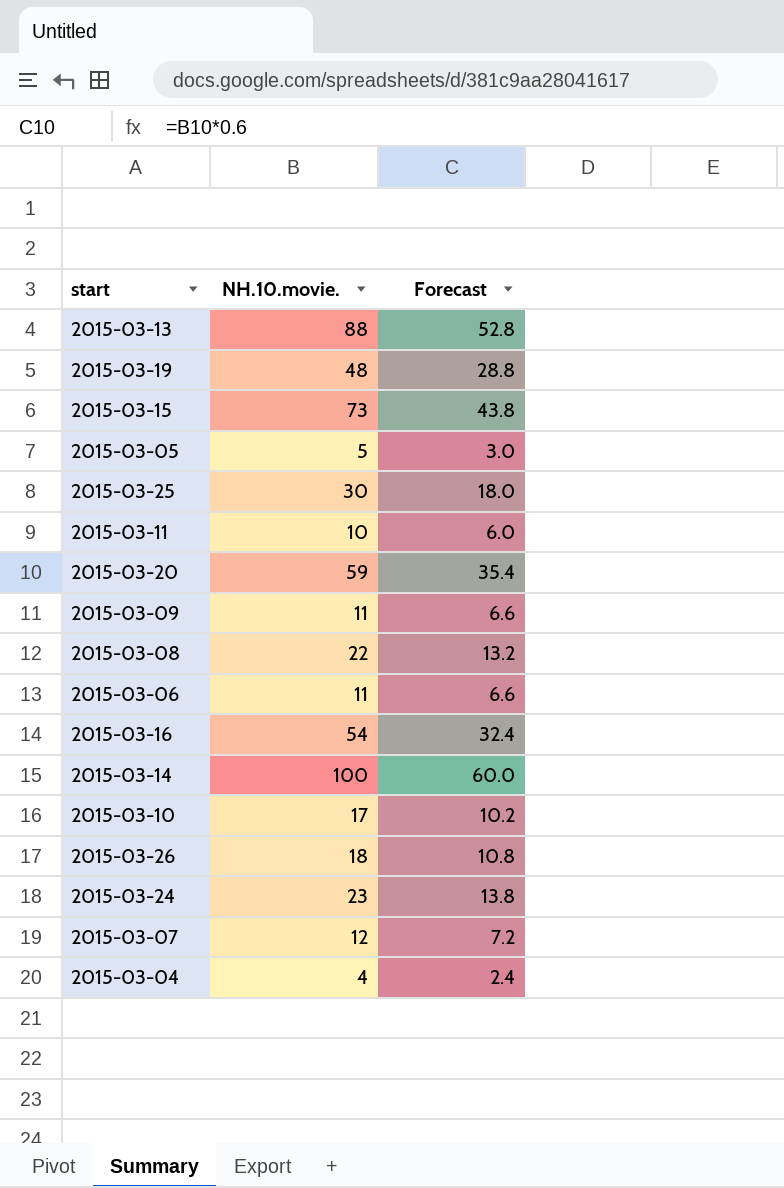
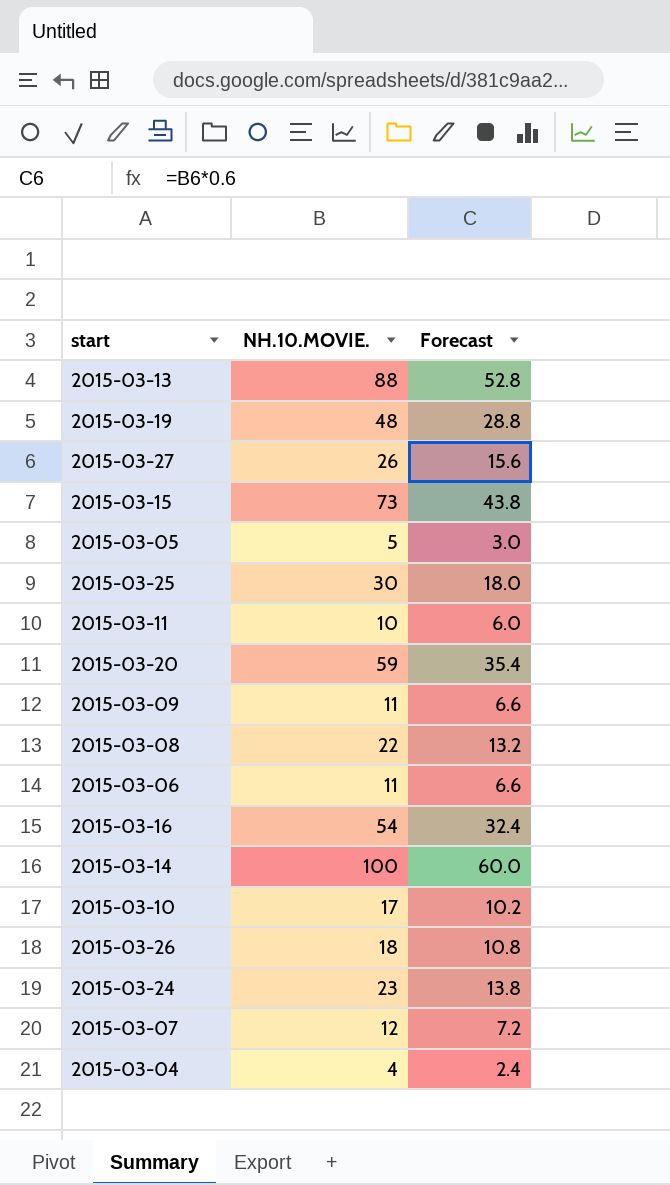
column name: NH.10.movie. -> NH.10.MOVIE.
row 2015-03-27: none -> 26 | 15.6

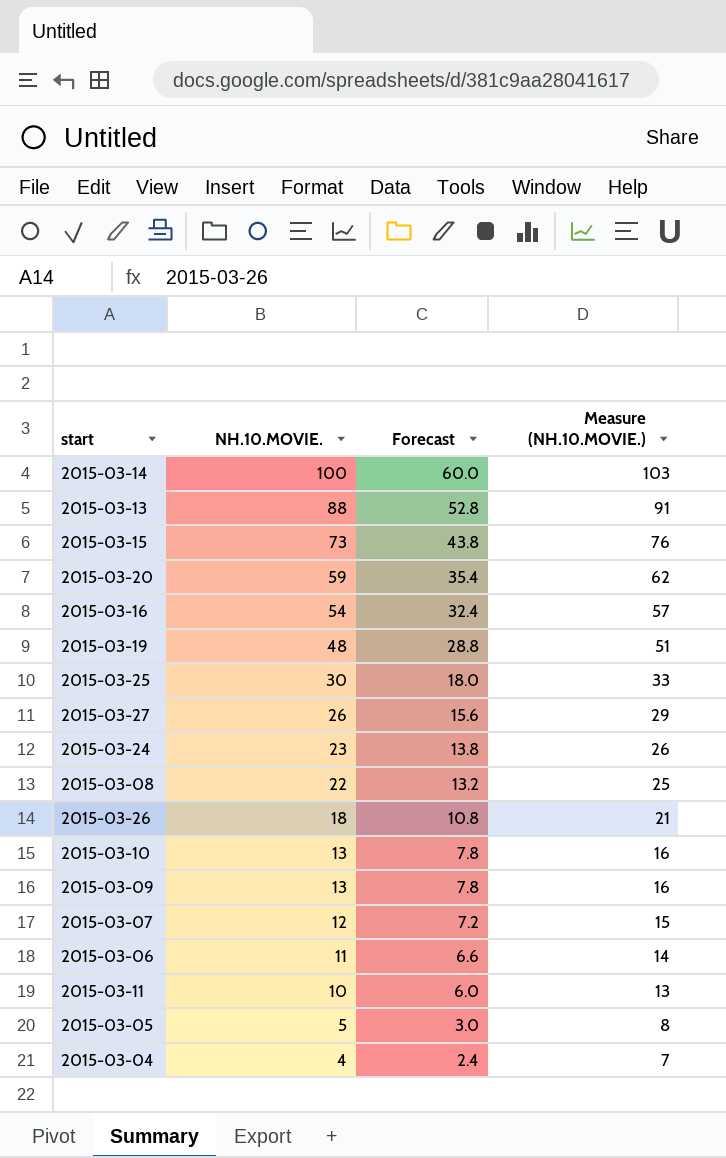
row order: none -> NH.10.MOVIE. descending
column Measure (NH.10.MOVIE.) | formula: none -> [NH.10.MOVIE.] + 3
2015-03-10 | NH.10.MOVIE.: 17 -> 13
2015-03-10 | Forecast: 10.2 -> 7.8
2015-03-09 | NH.10.MOVIE.: 11 -> 13
2015-03-09 | Forecast: 6.6 -> 7.8

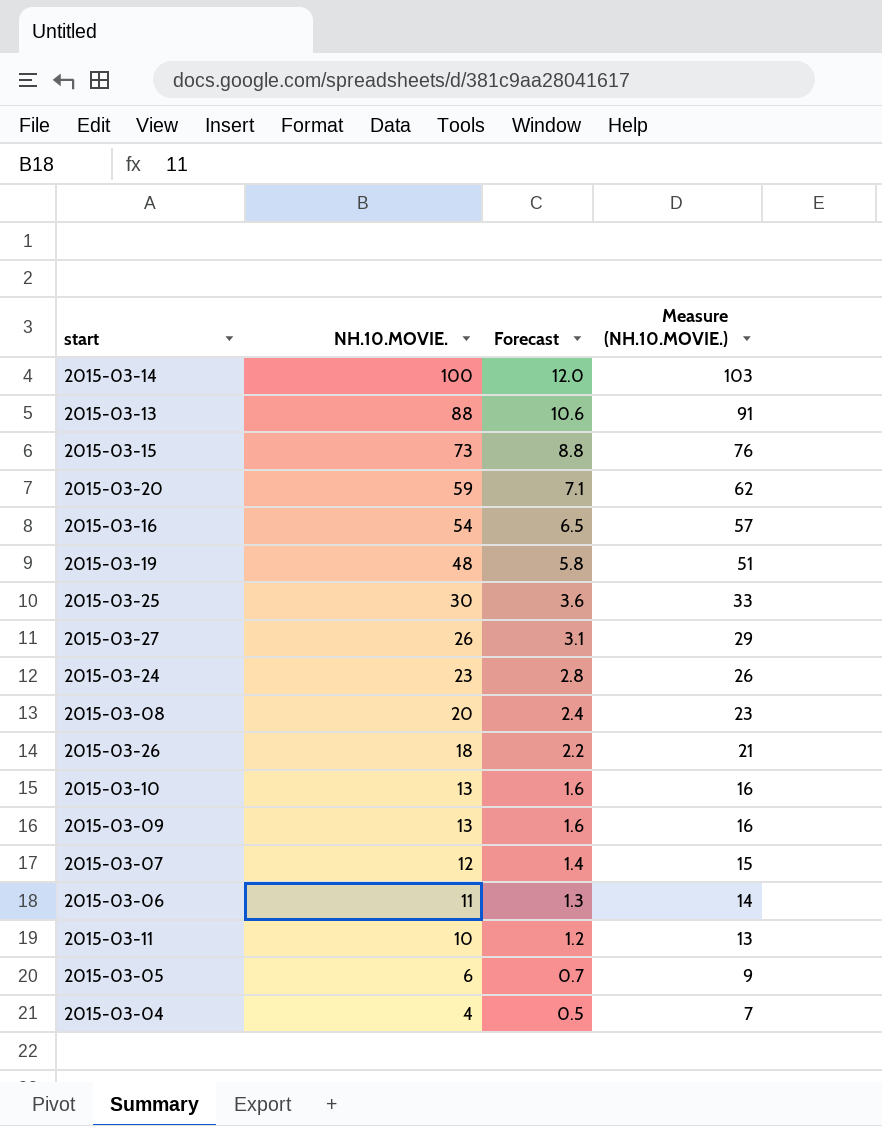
column Forecast | formula: [NH.10.MOVIE.] * 0.6 -> [NH.10.MOVIE.] * 0.12
2015-03-08 | NH.10.MOVIE.: 22 -> 20
2015-03-08 | Measure (NH.10.MOVIE.): 25 -> 23
2015-03-05 | NH.10.MOVIE.: 5 -> 6
2015-03-05 | Measure (NH.10.MOVIE.): 8 -> 9

